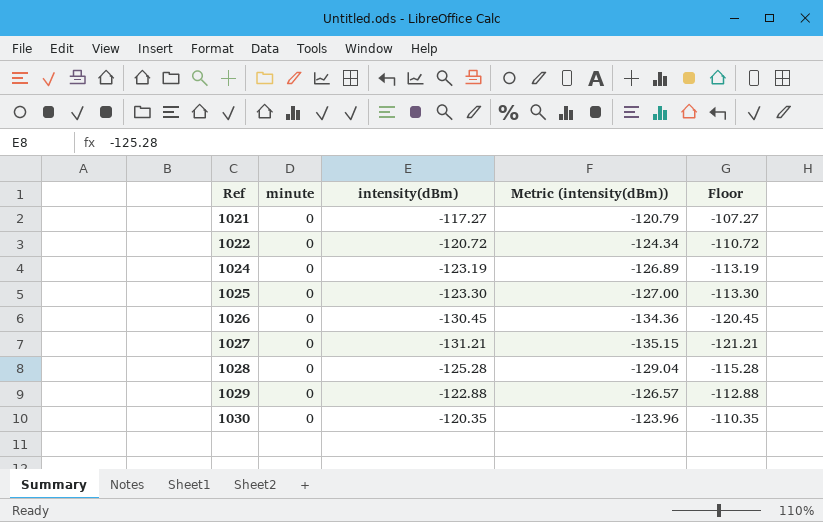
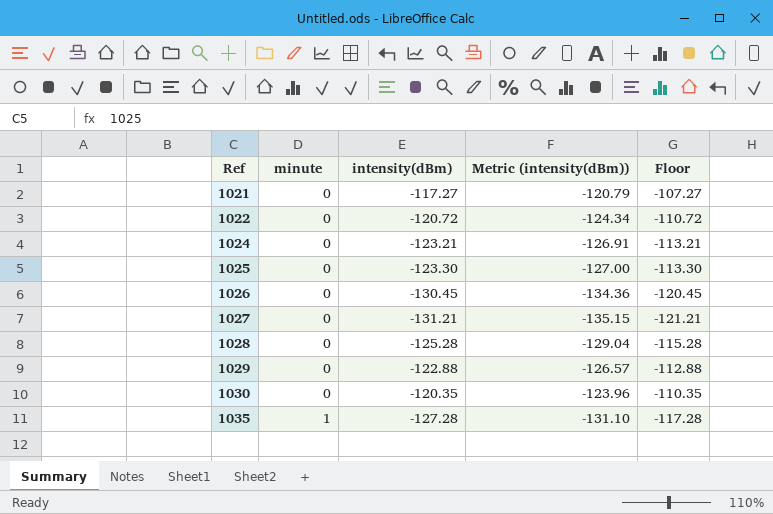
1024 | intensity(dBm): -123.19 -> -123.21
1024 | Metric (intensity(dBm)): -126.89 -> -126.91
1024 | Floor: -113.19 -> -113.21
row 1035: none -> 1 | -127.28 | -131.10 | -117.28

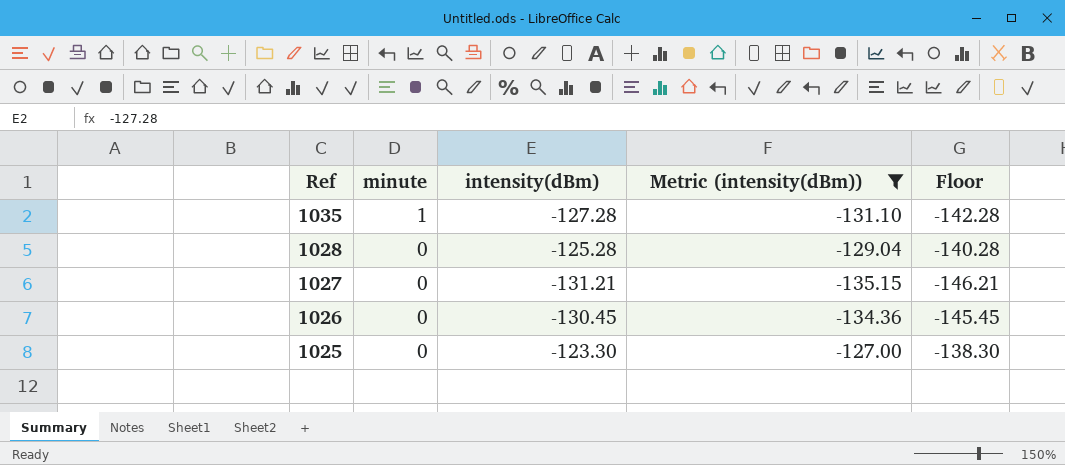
filter: none -> Metric (intensity(dBm)) <= -127.00
row order: Ref ascending -> Ref descending
column Floor | formula: [intensity(dBm)] + 10 -> [intensity(dBm)] - 15

